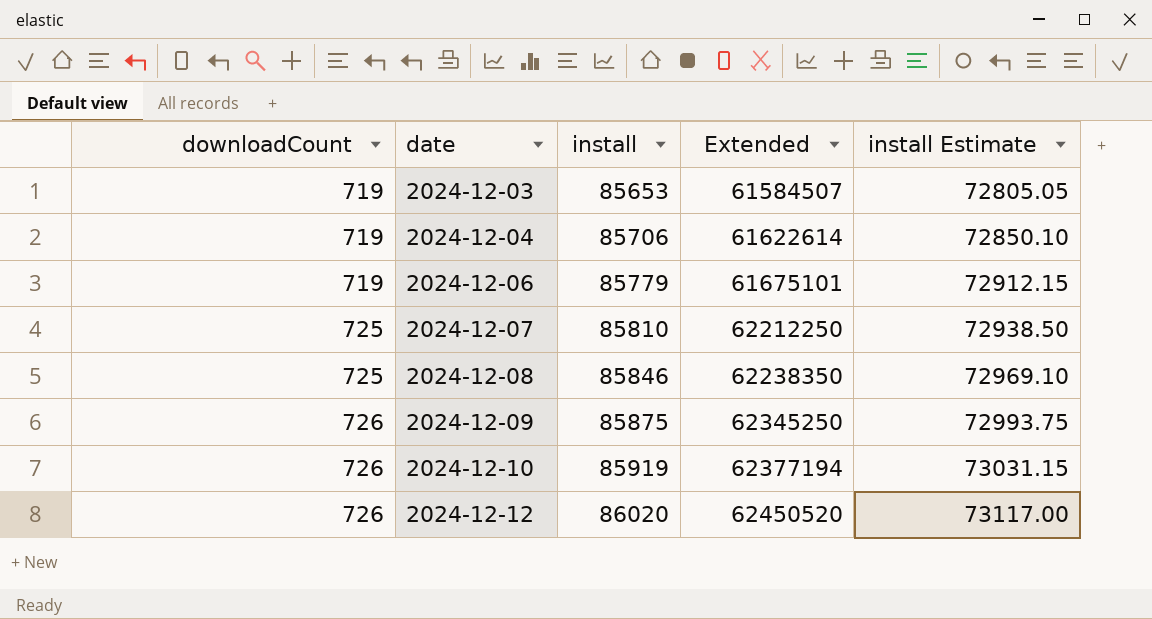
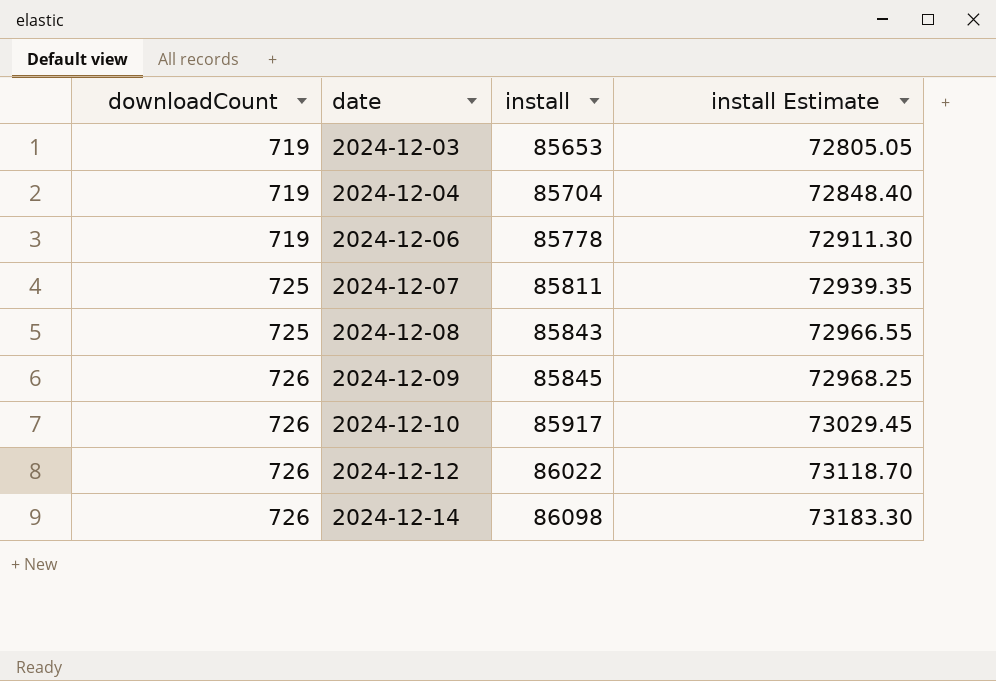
column Extended | formula: [downloadCount] * [install] -> none
2024-12-04 | install: 85706 -> 85704
2024-12-04 | install Estimate: 72850.10 -> 72848.40
2024-12-06 | install: 85779 -> 85778
2024-12-06 | install Estimate: 72912.15 -> 72911.30
2024-12-07 | install: 85810 -> 85811
2024-12-07 | install Estimate: 72938.50 -> 72939.35
2024-12-08 | install: 85846 -> 85843
2024-12-08 | install Estimate: 72969.10 -> 72966.55
2024-12-09 | install: 85875 -> 85845
2024-12-09 | install Estimate: 72993.75 -> 72968.25
2024-12-10 | install: 85919 -> 85917
2024-12-10 | install Estimate: 73031.15 -> 73029.45
2024-12-12 | install: 86020 -> 86022
2024-12-12 | install Estimate: 73117.00 -> 73118.70
row 2024-12-14: none -> 726 | 86098 | 73183.30

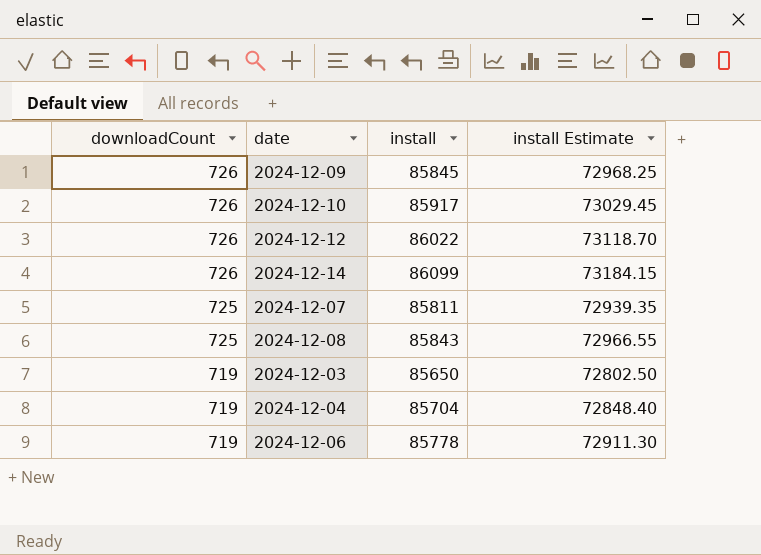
row order: downloadCount ascending -> downloadCount descending
2024-12-14 | install: 86098 -> 86099
2024-12-14 | install Estimate: 73183.30 -> 73184.15
2024-12-03 | install: 85653 -> 85650
2024-12-03 | install Estimate: 72805.05 -> 72802.50

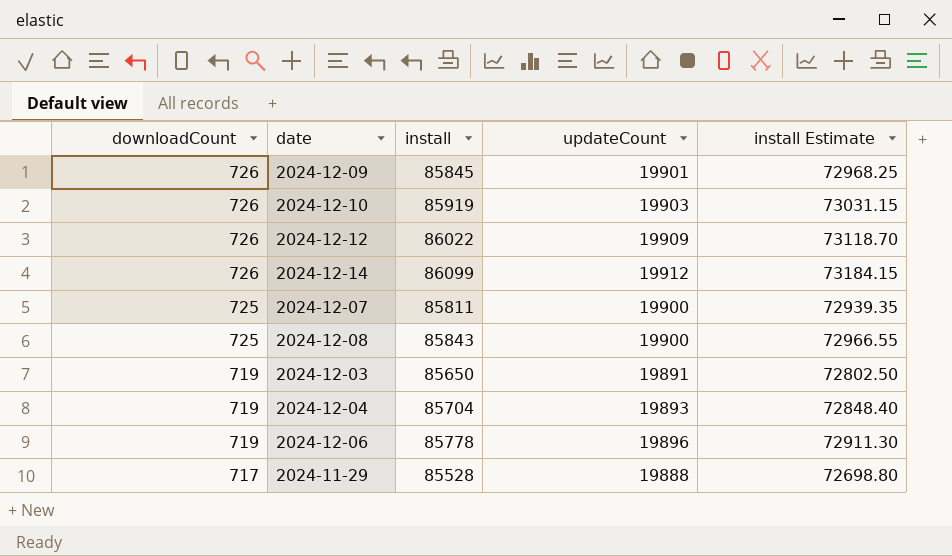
column updateCount | position: none -> 4
2024-12-10 | install: 85917 -> 85919
2024-12-10 | install Estimate: 73029.45 -> 73031.15
row 2024-11-29: none -> 717 | 85528 | 19888 | 72698.80

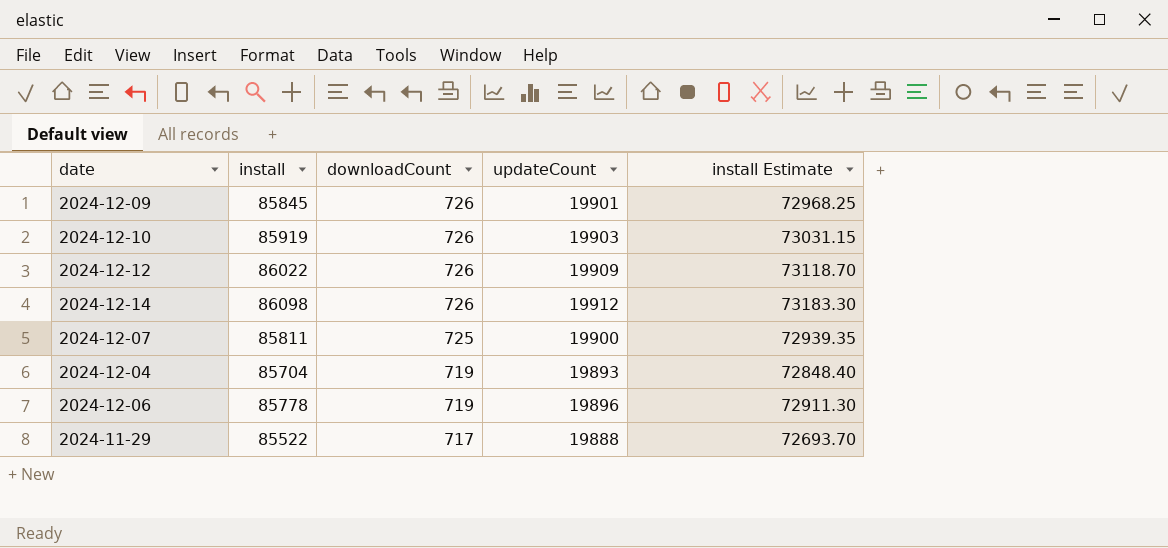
column downloadCount | position: 1 -> 3
row 2024-12-08: 725 | 85843 | 19900 | 72966.55 -> none
row 2024-12-03: 719 | 85650 | 19891 | 72802.50 -> none
2024-12-14 | install: 86099 -> 86098
2024-12-14 | install Estimate: 73184.15 -> 73183.30
2024-11-29 | install: 85528 -> 85522
2024-11-29 | install Estimate: 72698.80 -> 72693.70

